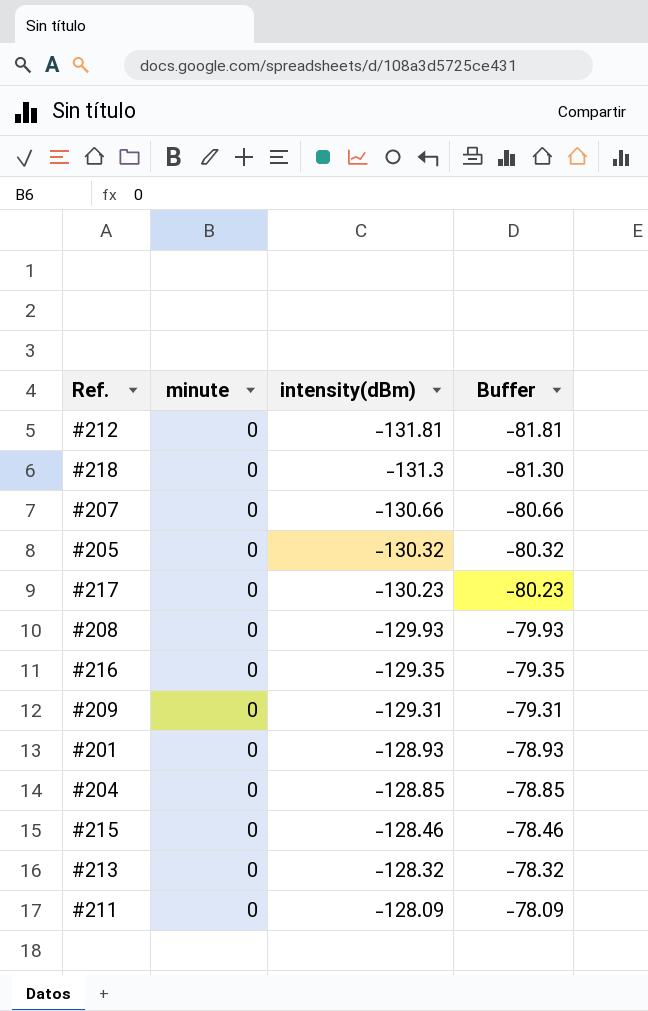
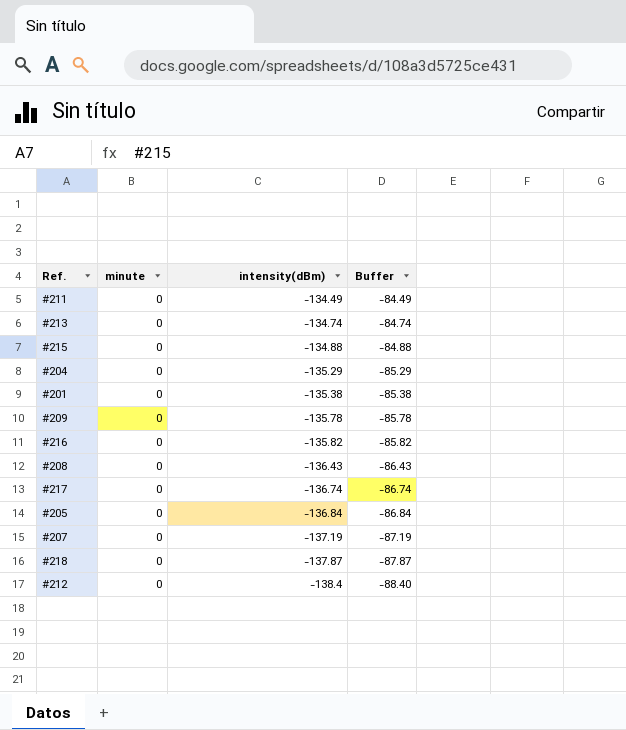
row order: intensity(dBm) ascending -> intensity(dBm) descending
#211 | intensity(dBm): -128.09 -> -134.49
#211 | Buffer: -78.09 -> -84.49
#213 | intensity(dBm): -128.32 -> -134.74
#213 | Buffer: -78.32 -> -84.74
#215 | intensity(dBm): -128.46 -> -134.88
#215 | Buffer: -78.46 -> -84.88
#204 | intensity(dBm): -128.85 -> -135.29
#204 | Buffer: -78.85 -> -85.29
#201 | intensity(dBm): -128.93 -> -135.38
#201 | Buffer: -78.93 -> -85.38
#209 | intensity(dBm): -129.31 -> -135.78
#209 | Buffer: -79.31 -> -85.78
#216 | intensity(dBm): -129.35 -> -135.82
#216 | Buffer: -79.35 -> -85.82
#208 | intensity(dBm): -129.93 -> -136.43
#208 | Buffer: -79.93 -> -86.43
#217 | intensity(dBm): -130.23 -> -136.74
#217 | Buffer: -80.23 -> -86.74
#205 | intensity(dBm): -130.32 -> -136.84
#205 | Buffer: -80.32 -> -86.84
#207 | intensity(dBm): -130.66 -> -137.19
#207 | Buffer: -80.66 -> -87.19
#218 | intensity(dBm): -131.3 -> -137.87
#218 | Buffer: -81.30 -> -87.87
#212 | intensity(dBm): -131.81 -> -138.4
#212 | Buffer: -81.81 -> -88.40

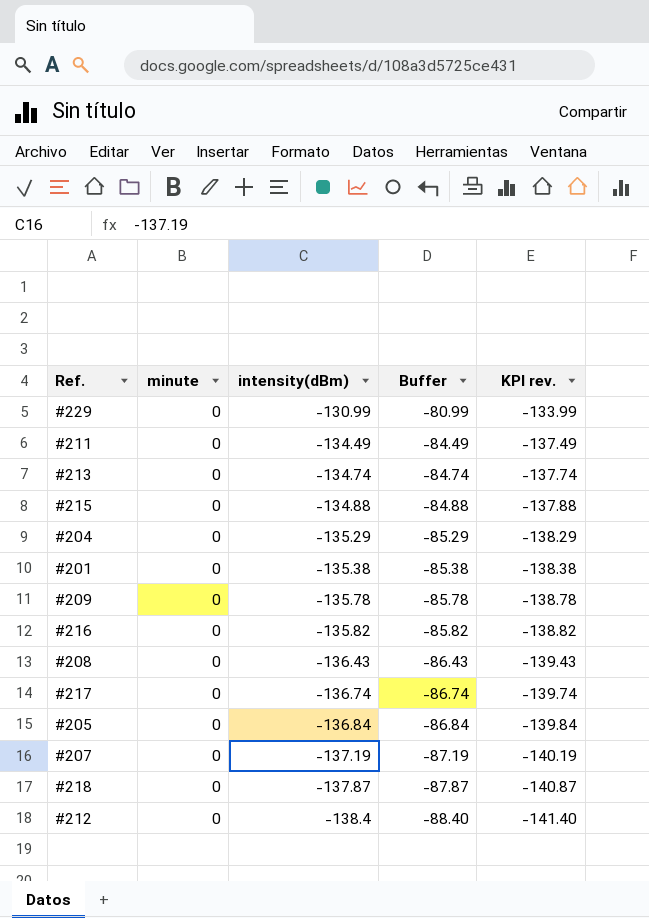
column KPI rev. | formula: none -> [intensity(dBm)] - 3
row #229: none -> 0 | -130.99 | -80.99 | -133.99

